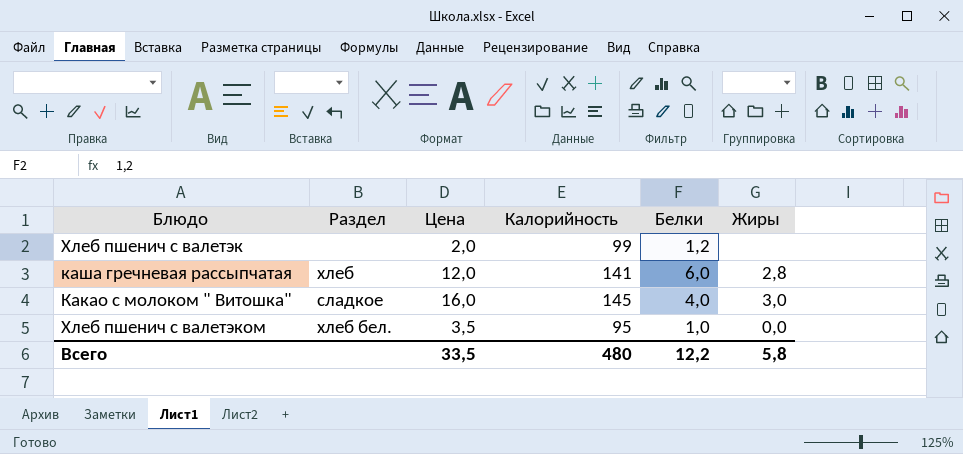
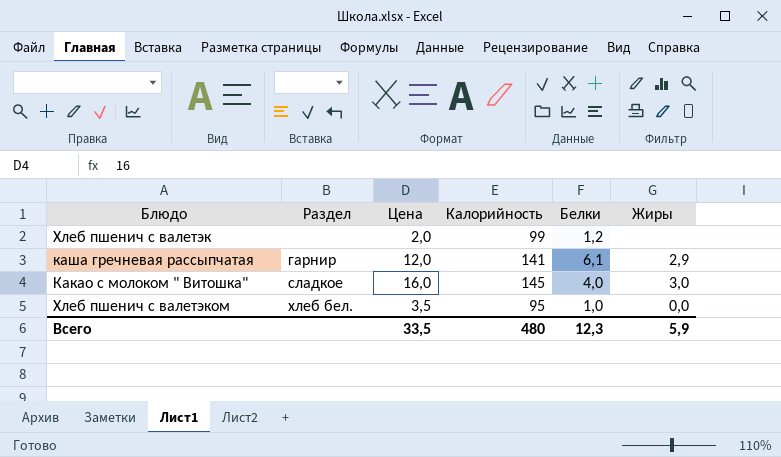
каша гречневая рассыпчатая | Раздел: хлеб -> гарнир
каша гречневая рассыпчатая | Белки: 6,0 -> 6,1
каша гречневая рассыпчатая | Жиры: 2,8 -> 2,9
Всего | Белки: 12,2 -> 12,3
Всего | Жиры: 5,8 -> 5,9

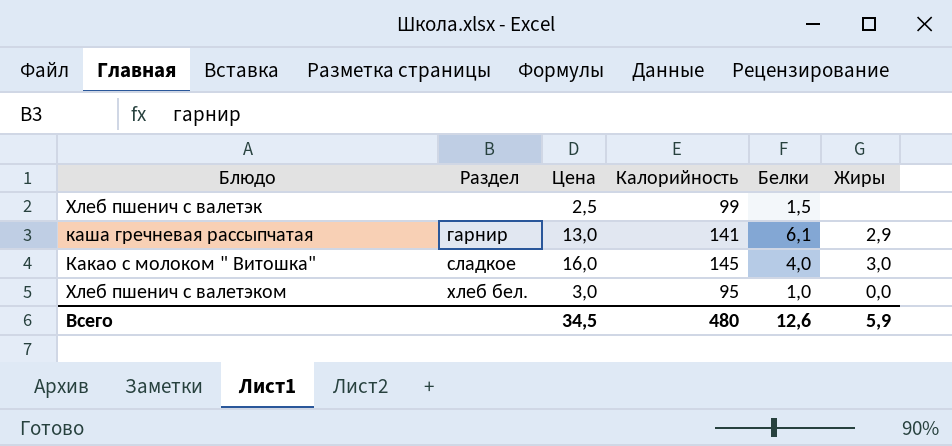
Хлеб пшенич с валетэк | Цена: 2,0 -> 2,5
Хлеб пшенич с валетэк | Белки: 1,2 -> 1,5
каша гречневая рассыпчатая | Цена: 12,0 -> 13,0
Хлеб пшенич с валетэком | Цена: 3,5 -> 3,0
Всего | Цена: 33,5 -> 34,5
Всего | Белки: 12,3 -> 12,6

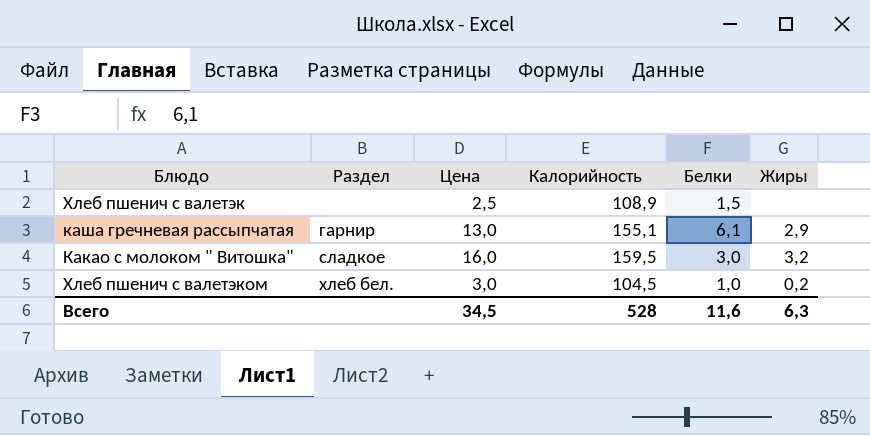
Хлеб пшенич с валетэк | Калорийность: 99 -> 108,9
каша гречневая рассыпчатая | Калорийность: 141 -> 155,1
Какао с молоком " Витошка" | Калорийность: 145 -> 159,5
Какао с молоком " Витошка" | Белки: 4,0 -> 3,0
Какао с молоком " Витошка" | Жиры: 3,0 -> 3,2
Хлеб пшенич с валетэком | Калорийность: 95 -> 104,5
Хлеб пшенич с валетэком | Жиры: 0,0 -> 0,2
Всего | Калорийность: 480 -> 528
Всего | Белки: 12,6 -> 11,6
Всего | Жиры: 5,9 -> 6,3

